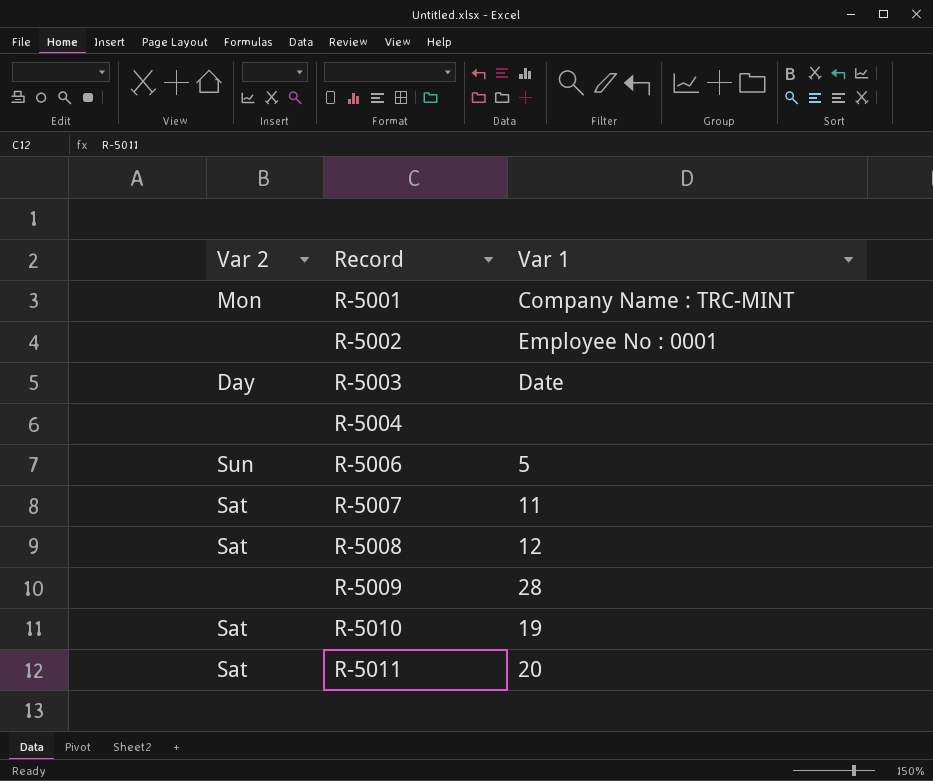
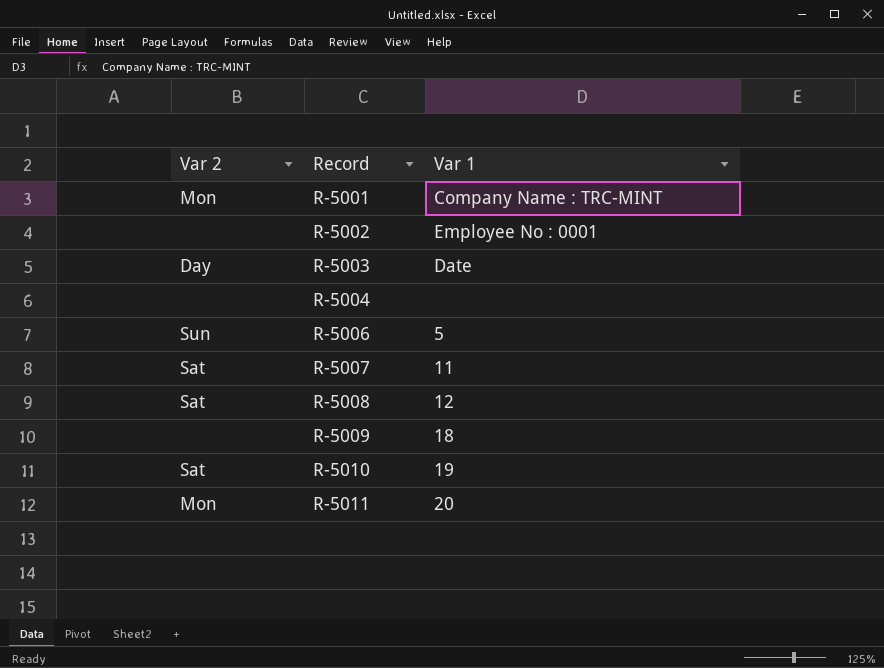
R-5009 | Var 1: 28 -> 18
R-5011 | Var 2: Sat -> Mon

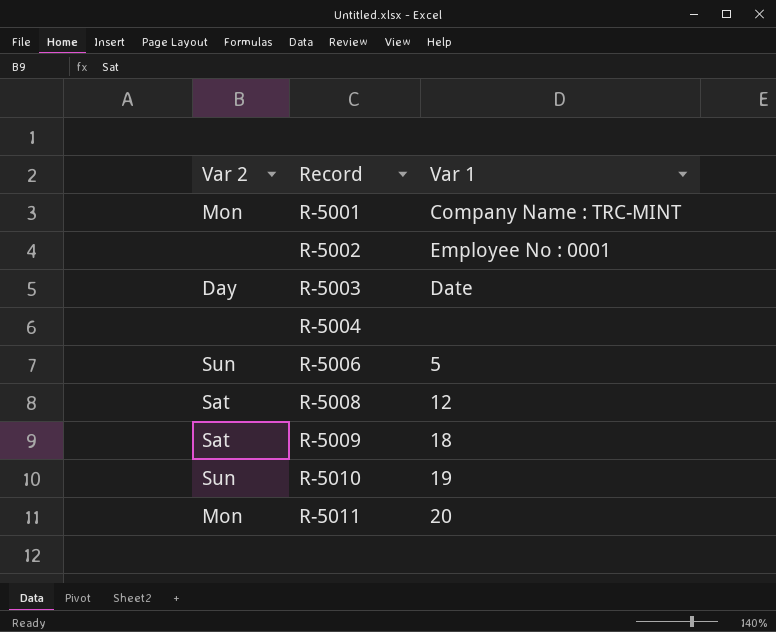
row R-5007: Sat | 11 -> none
R-5009 | Var 2: none -> Sat
R-5010 | Var 2: Sat -> Sun

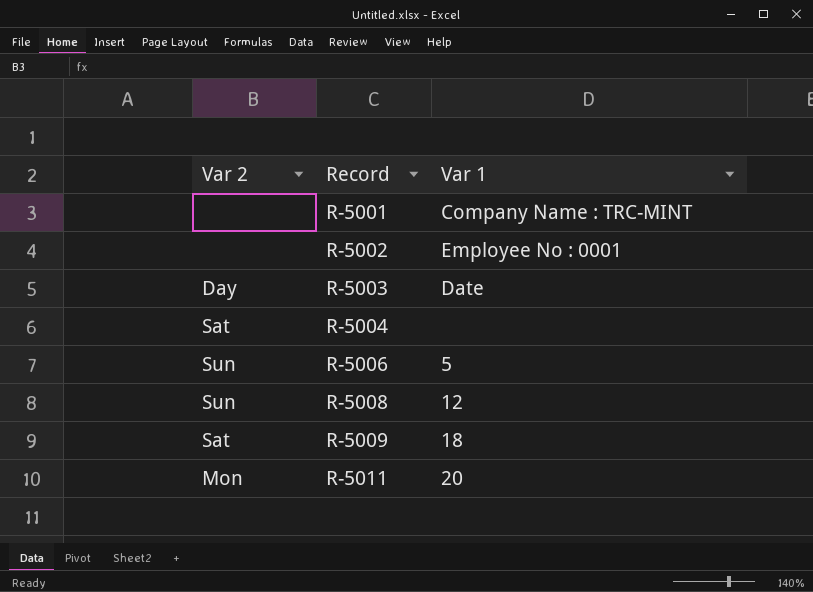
row R-5010: Sun | 19 -> none
R-5001 | Var 2: Mon -> none
R-5004 | Var 2: none -> Sat
R-5008 | Var 2: Sat -> Sun

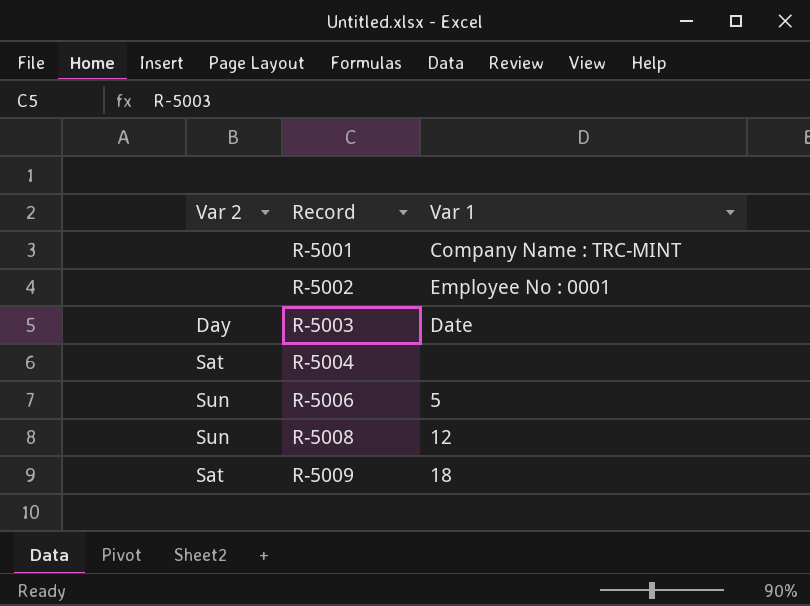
row R-5011: Mon | 20 -> none

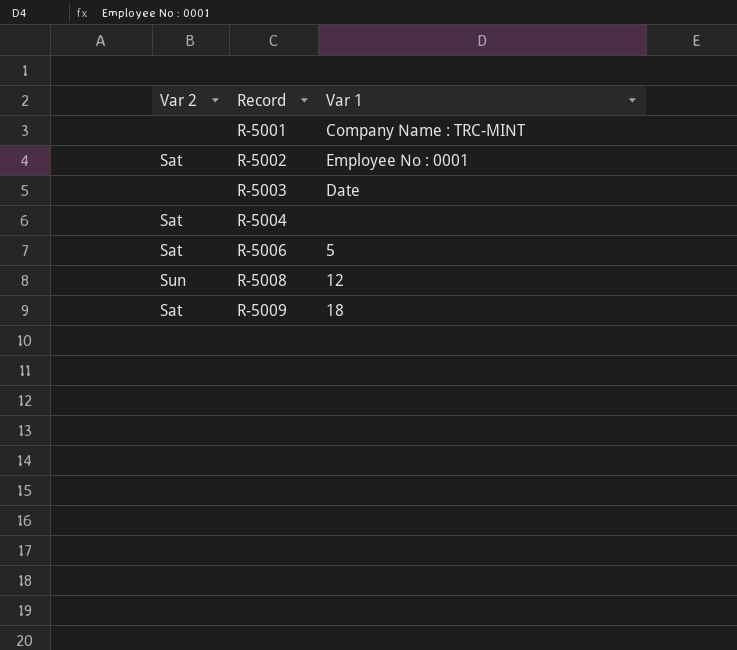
R-5002 | Var 2: none -> Sat
R-5003 | Var 2: Day -> none
R-5006 | Var 2: Sun -> Sat

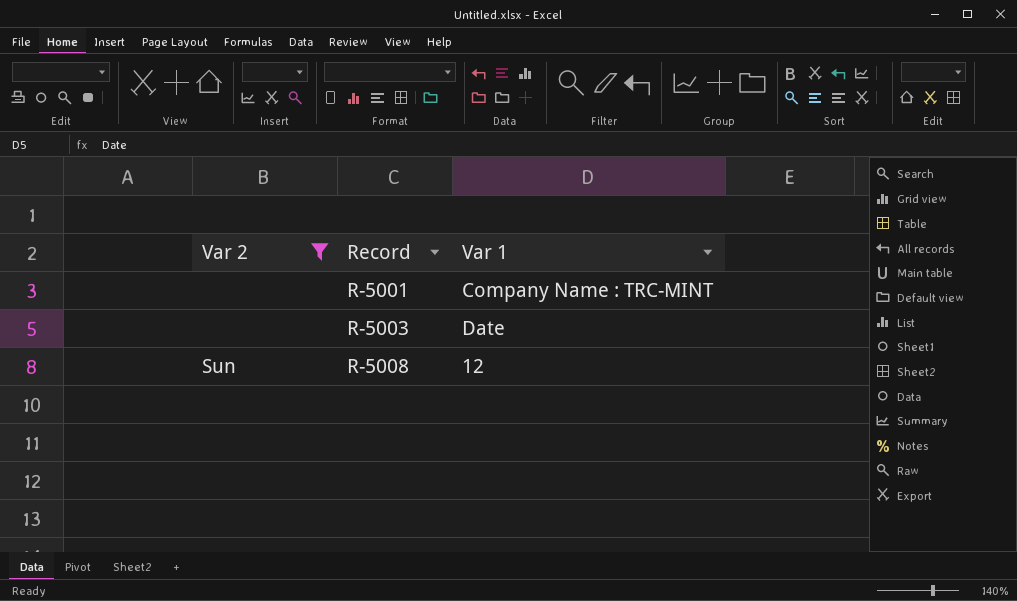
filter: none -> Var 2 != Sat

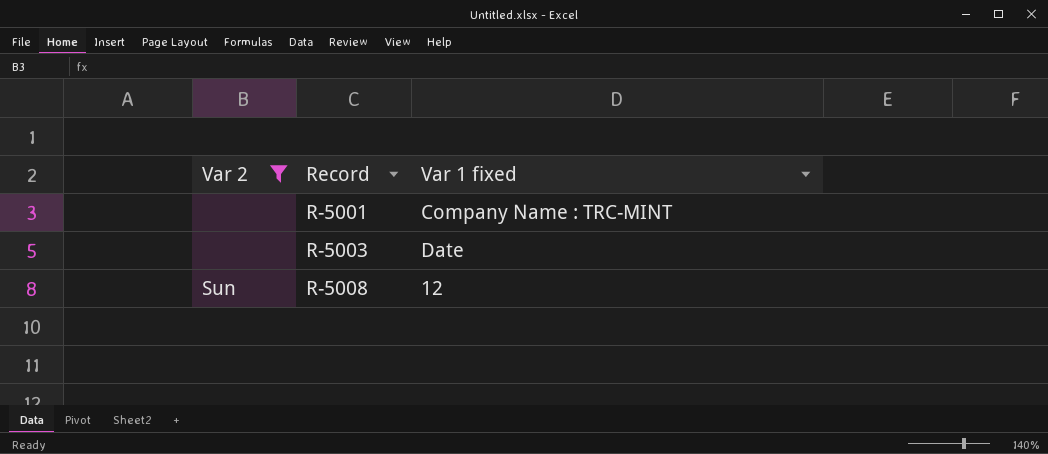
column name: Var 1 -> Var 1 fixed

